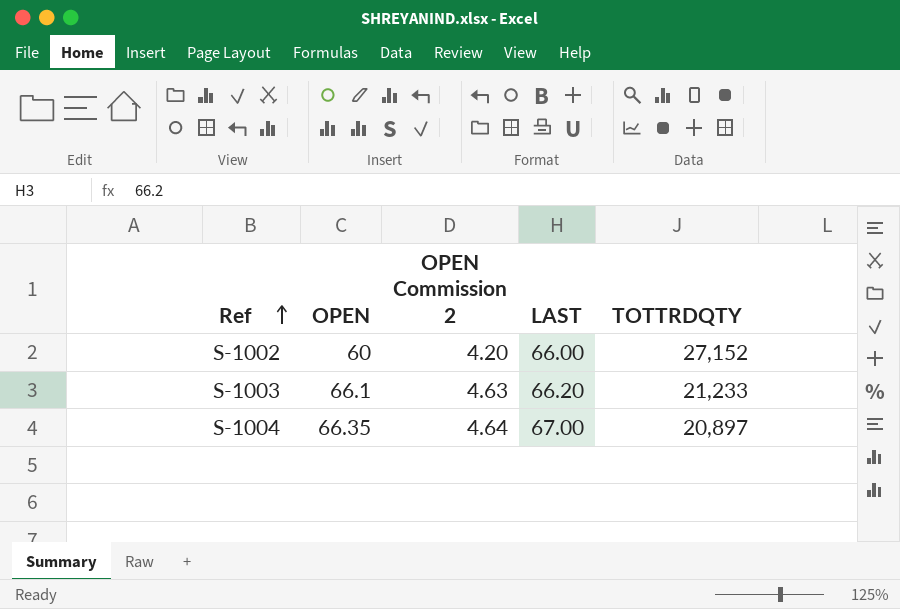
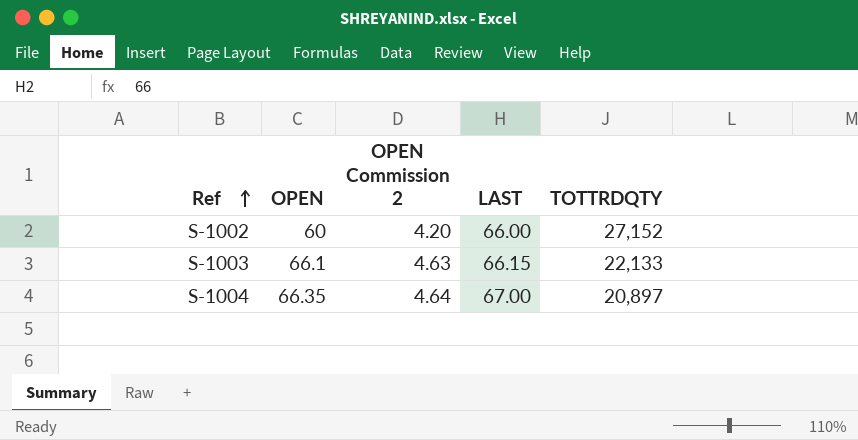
S-1003 | LAST: 66.20 -> 66.15
S-1003 | TOTTRDQTY: 21,233 -> 22,133

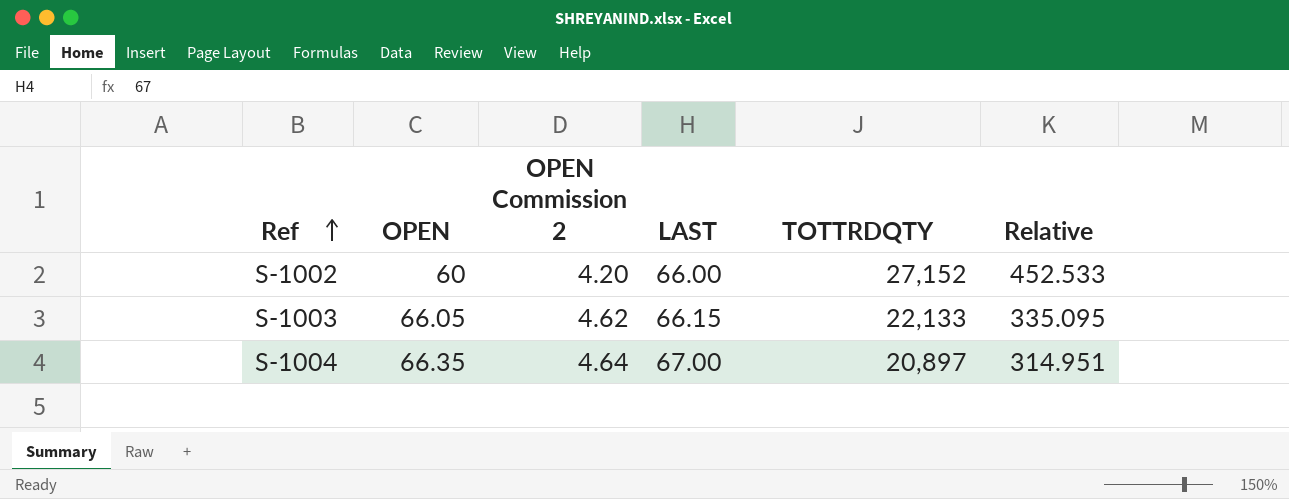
column Relative | formula: none -> [TOTTRDQTY] / [OPEN]
S-1003 | OPEN: 66.1 -> 66.05
S-1003 | OPEN Commission 2: 4.63 -> 4.62

